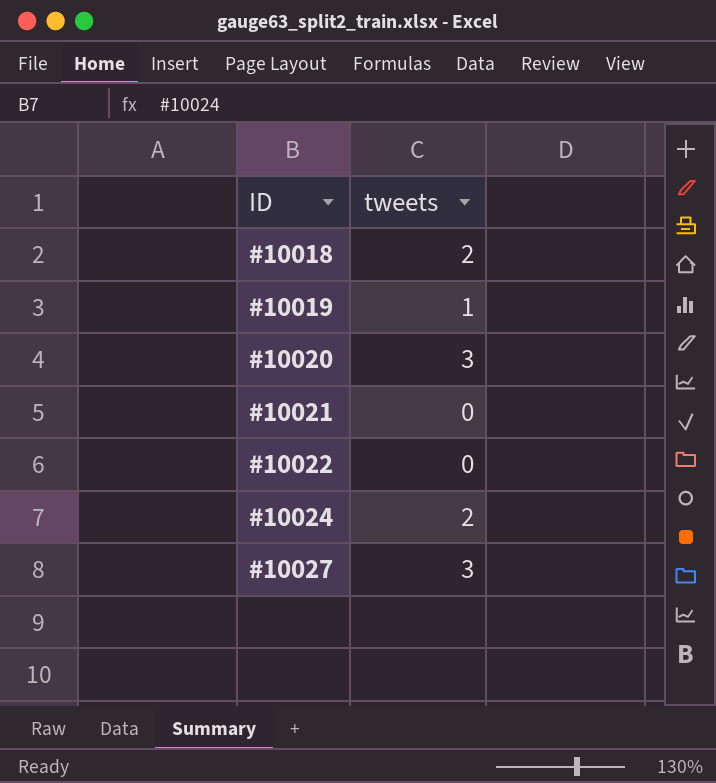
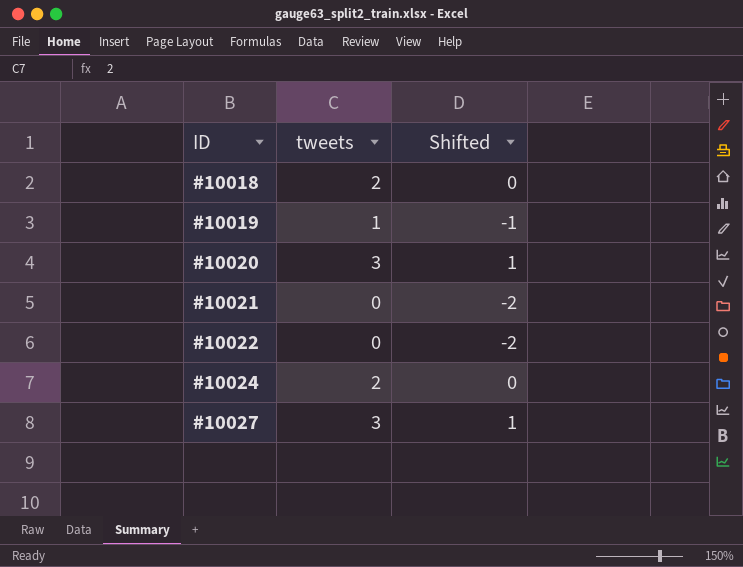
column Shifted | formula: none -> [tweets] - 2

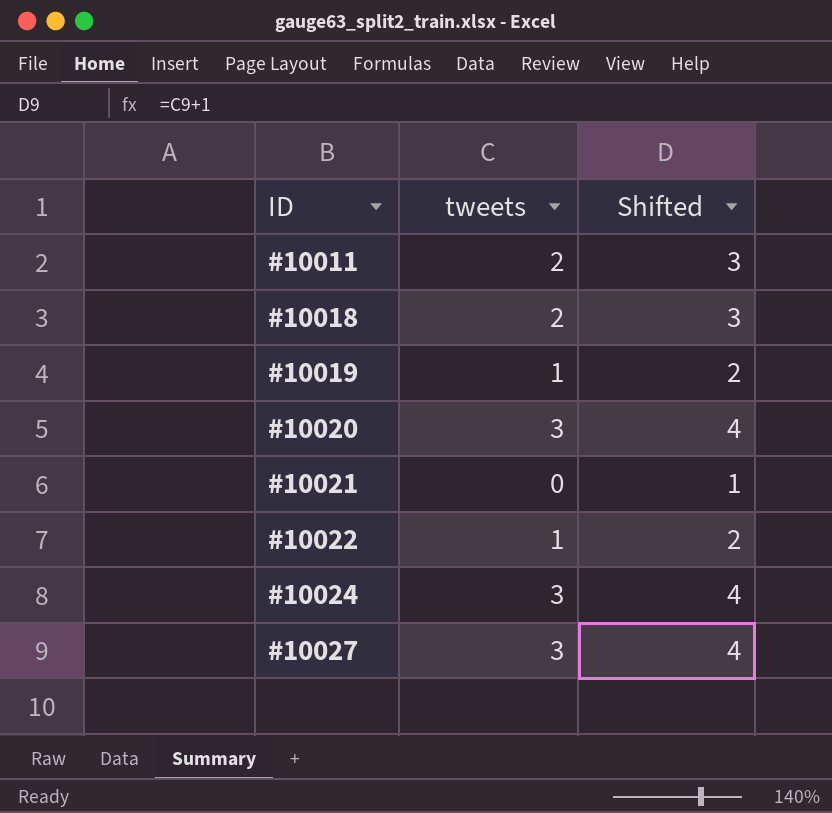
column Shifted | formula: [tweets] - 2 -> [tweets] + 1
row #10011: none -> 2 | 3
#10022 | tweets: 0 -> 1
#10024 | tweets: 2 -> 3

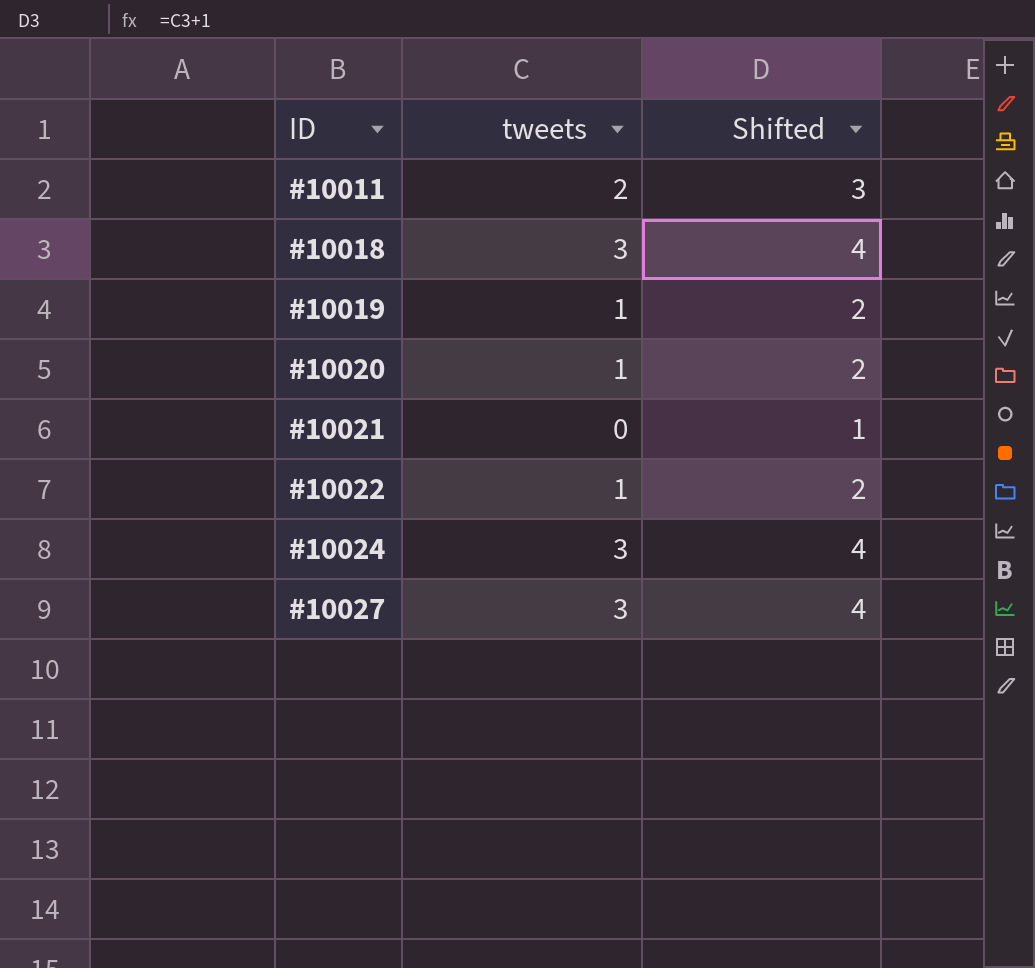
#10018 | tweets: 2 -> 3
#10018 | Shifted: 3 -> 4
#10020 | tweets: 3 -> 1
#10020 | Shifted: 4 -> 2

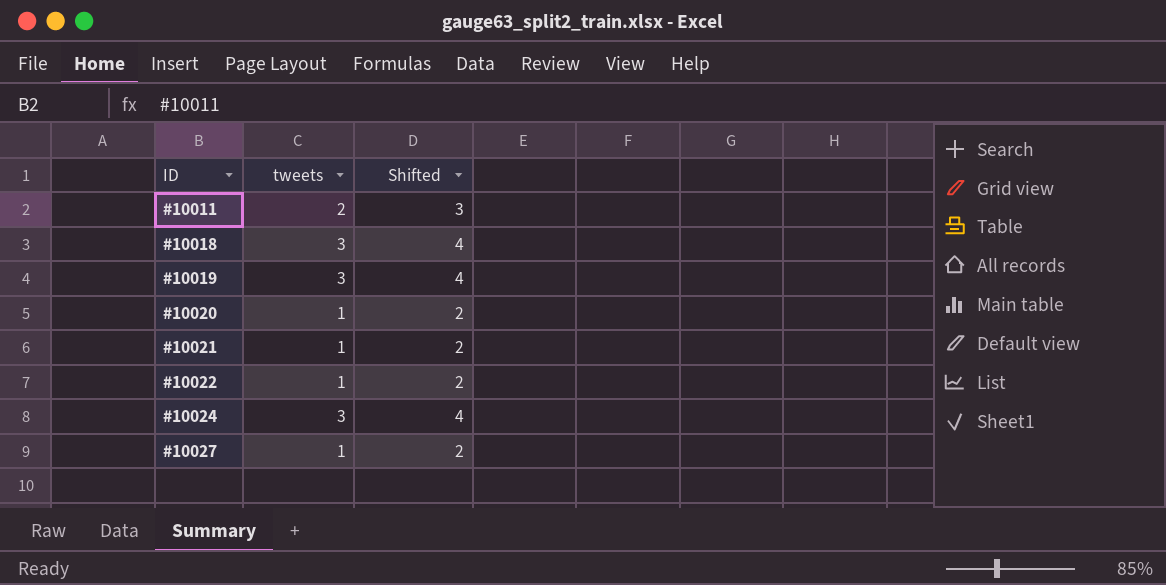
#10019 | tweets: 1 -> 3
#10019 | Shifted: 2 -> 4
#10021 | tweets: 0 -> 1
#10021 | Shifted: 1 -> 2
#10027 | tweets: 3 -> 1
#10027 | Shifted: 4 -> 2

